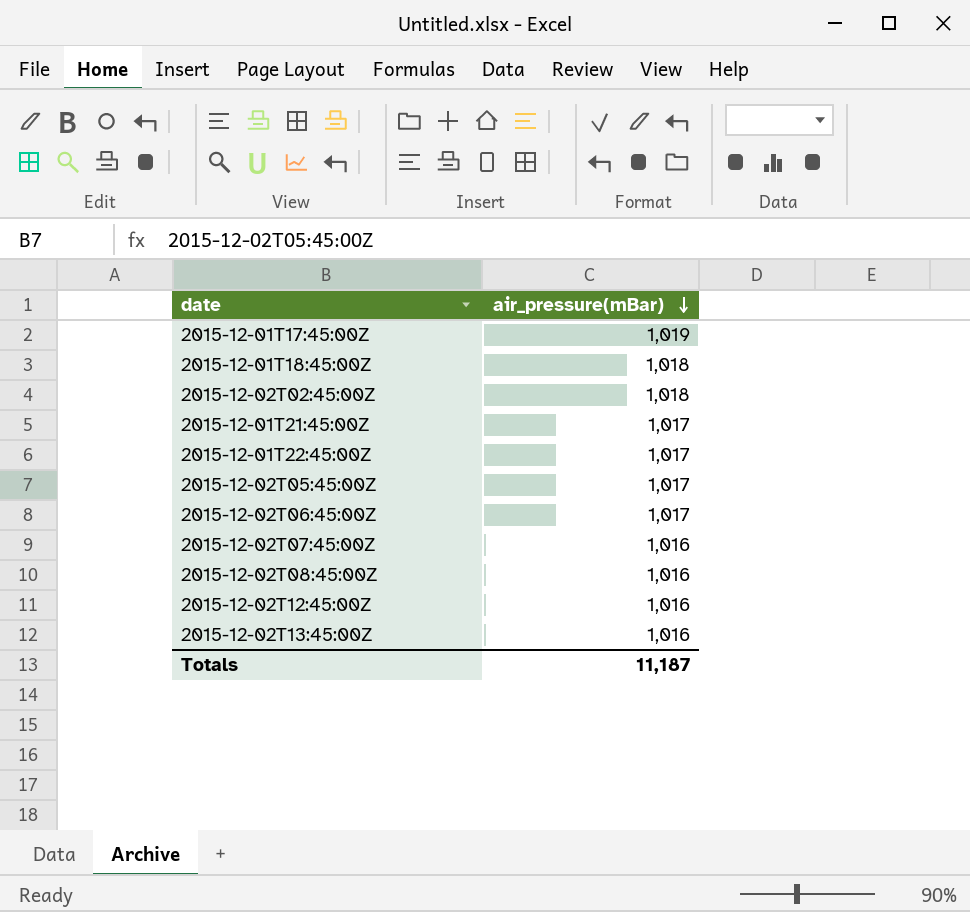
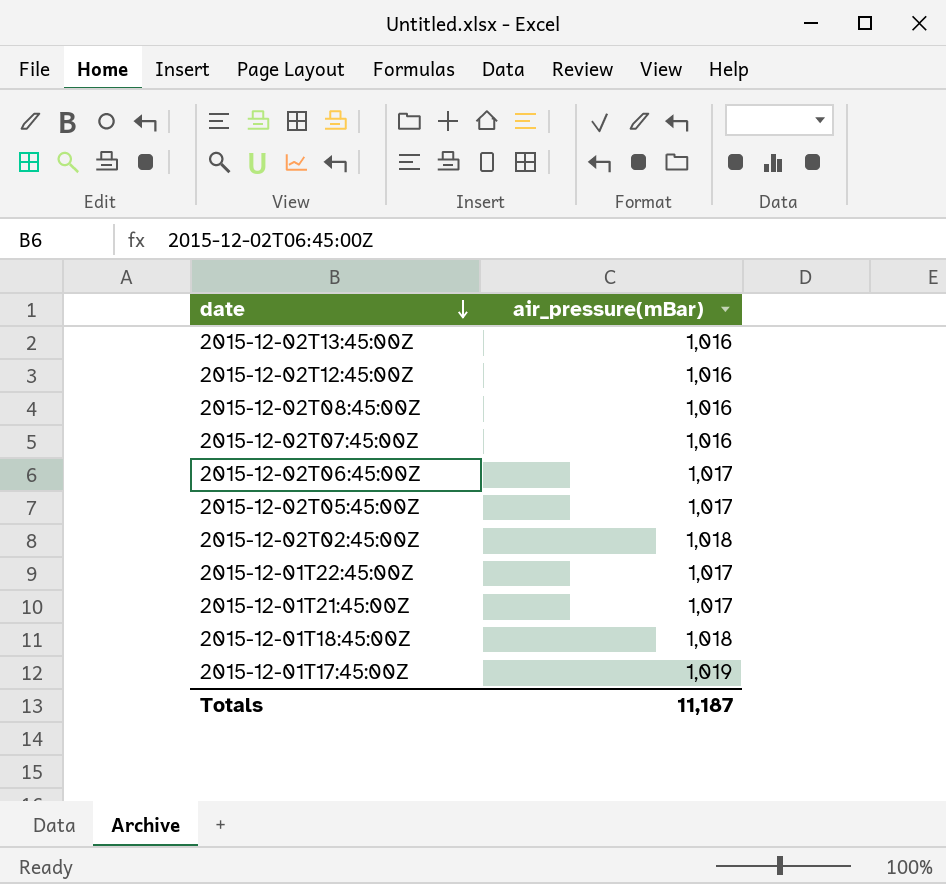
row order: air_pressure(mBar) descending -> date descending

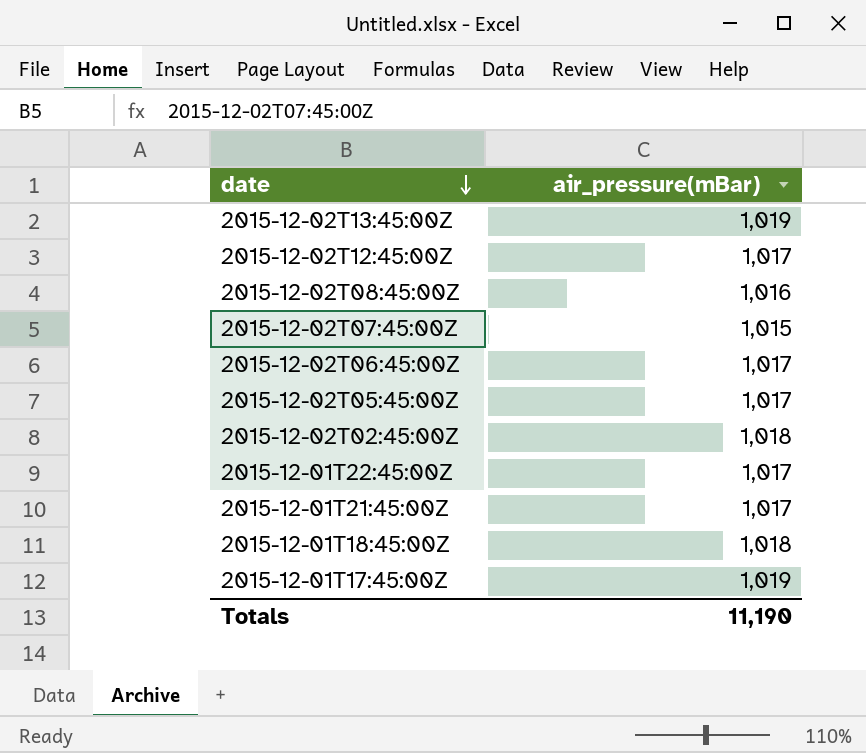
2015-12-02T13:45:00Z | air_pressure(mBar): 1,016 -> 1,019
2015-12-02T12:45:00Z | air_pressure(mBar): 1,016 -> 1,017
2015-12-02T07:45:00Z | air_pressure(mBar): 1,016 -> 1,015
Totals | air_pressure(mBar): 11,187 -> 11,190

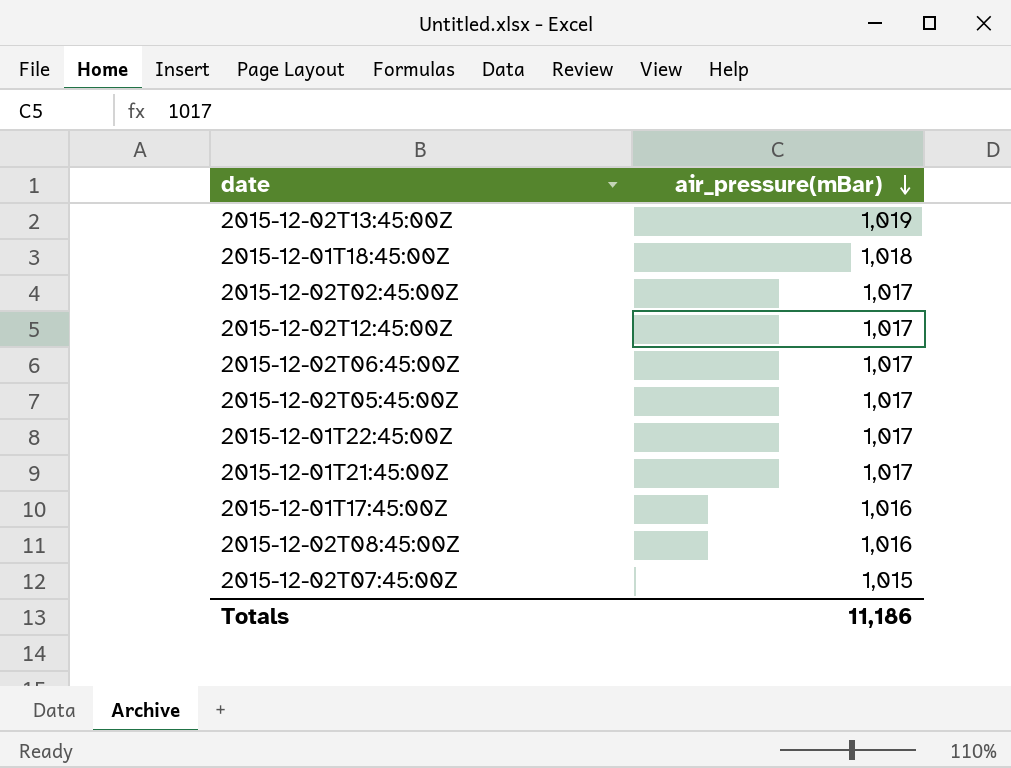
row order: date descending -> air_pressure(mBar) descending
2015-12-02T02:45:00Z | air_pressure(mBar): 1,018 -> 1,017
2015-12-01T17:45:00Z | air_pressure(mBar): 1,019 -> 1,016
Totals | air_pressure(mBar): 11,190 -> 11,186

